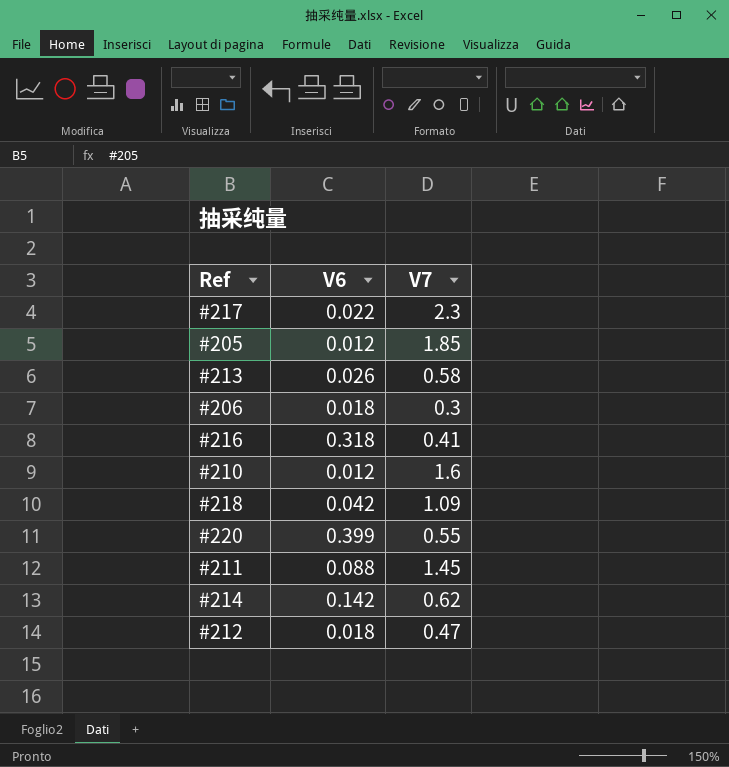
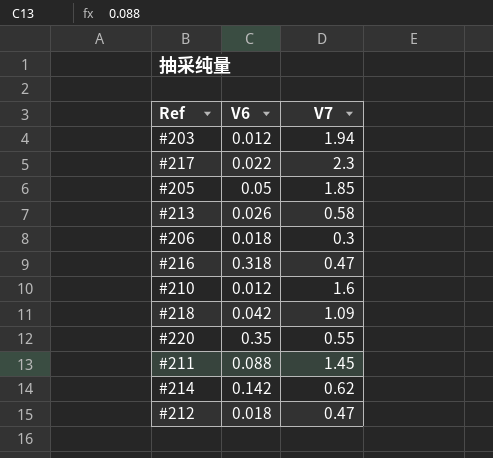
row #203: none -> 0.012 | 1.94
#205 | V6: 0.012 -> 0.05
#216 | V7: 0.41 -> 0.47
#220 | V6: 0.399 -> 0.35

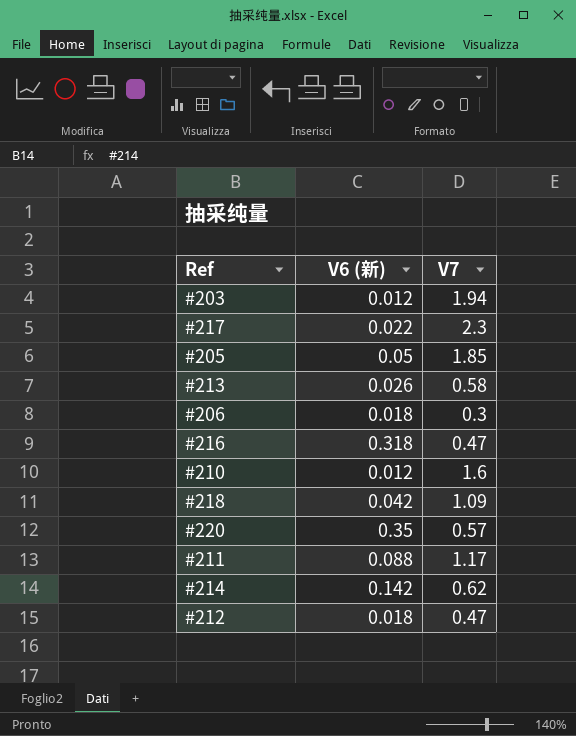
column name: V6 -> V6 (新)
#220 | V7: 0.55 -> 0.57
#211 | V7: 1.45 -> 1.17

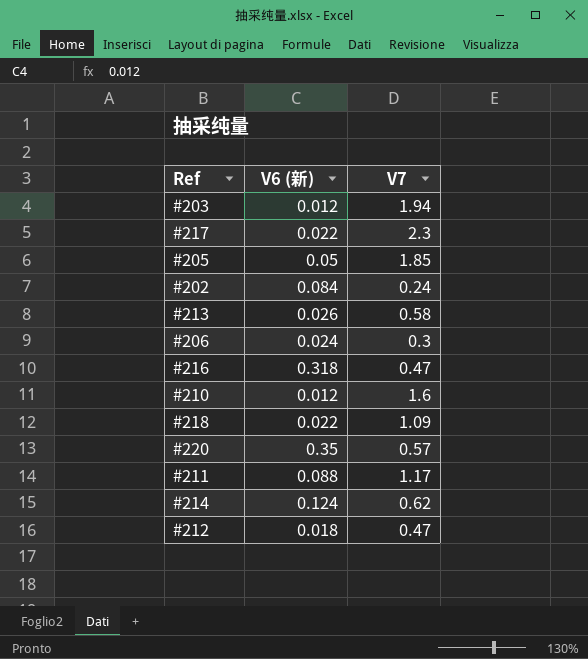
row #202: none -> 0.084 | 0.24
#206 | V6 (新): 0.018 -> 0.024
#218 | V6 (新): 0.042 -> 0.022
#214 | V6 (新): 0.142 -> 0.124

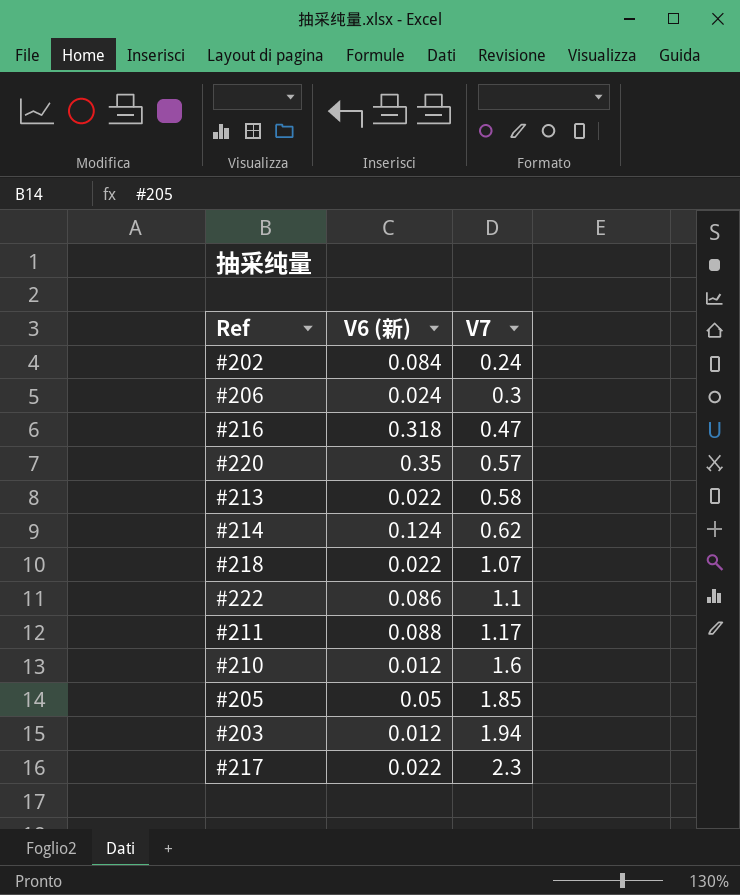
row order: none -> V7 ascending
row #212: 0.018 | 0.47 -> none
#213 | V6 (新): 0.026 -> 0.022
#218 | V7: 1.09 -> 1.07
row #222: none -> 0.086 | 1.1

